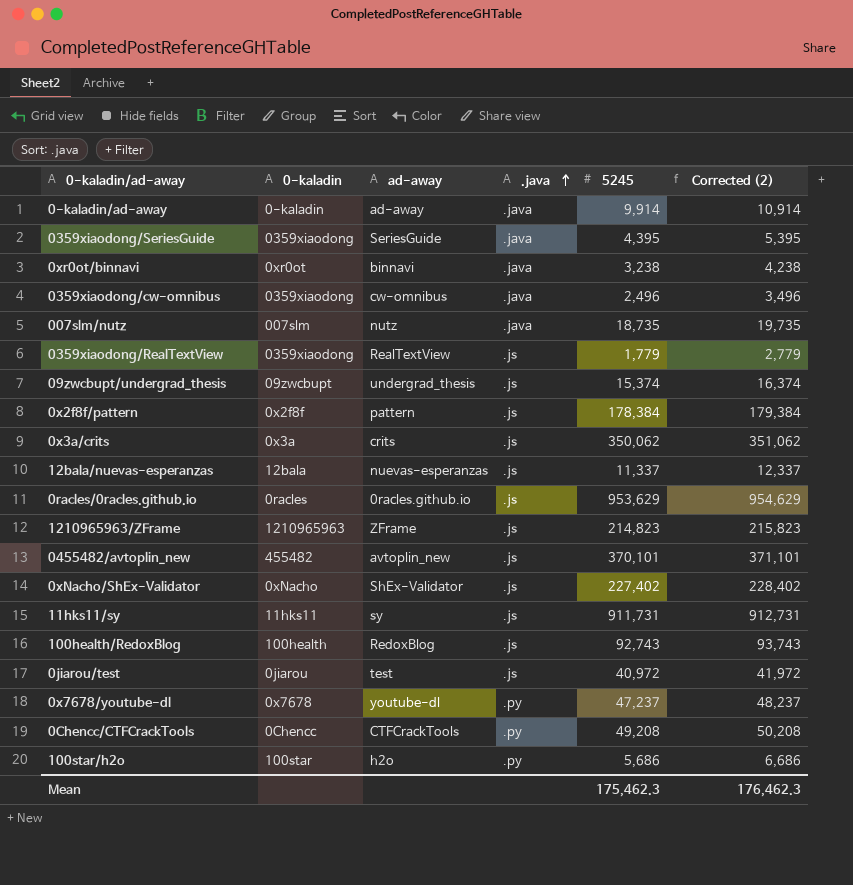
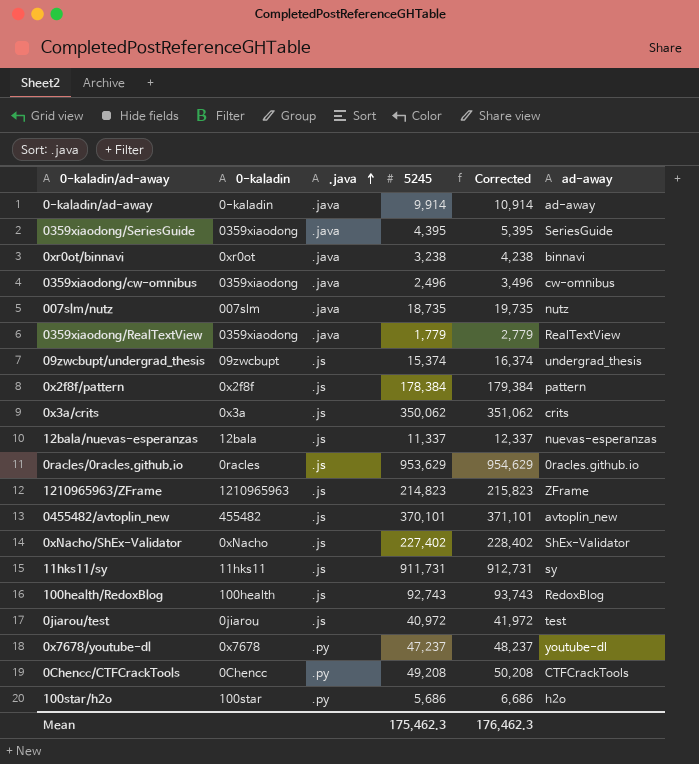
column name: Corrected (2) -> Corrected
column ad-away | position: 3 -> 6
0359xiaodong/RealTextView | .java: .js -> .java

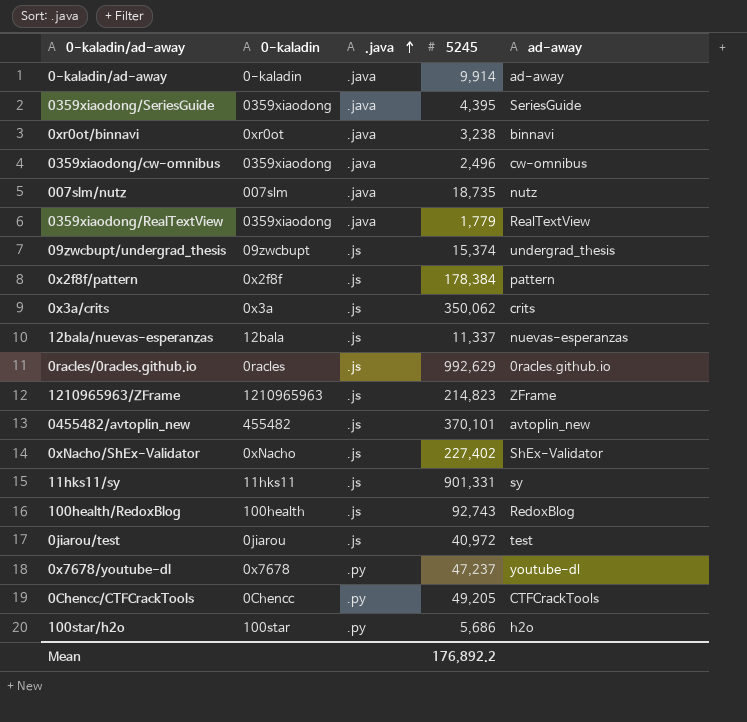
column Corrected | formula: [5245] + 1000 -> none
0racles/0racles.github.io | 5245: 953,629 -> 992,629
11hks11/sy | 5245: 911,731 -> 901,331
0Chencc/CTFCrackTools | 5245: 49,208 -> 49,205
Mean | 5245: 175,462.3 -> 176,892.2

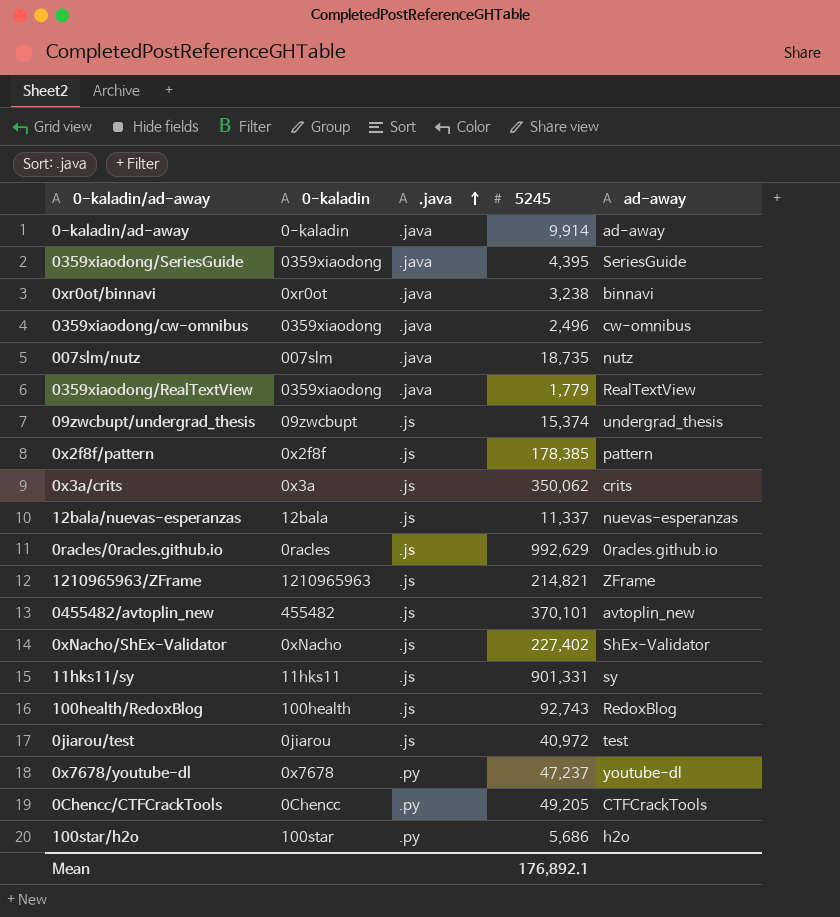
0x2f8f/pattern | 5245: 178,384 -> 178,385
1210965963/ZFrame | 5245: 214,823 -> 214,821
Mean | 5245: 176,892.2 -> 176,892.1

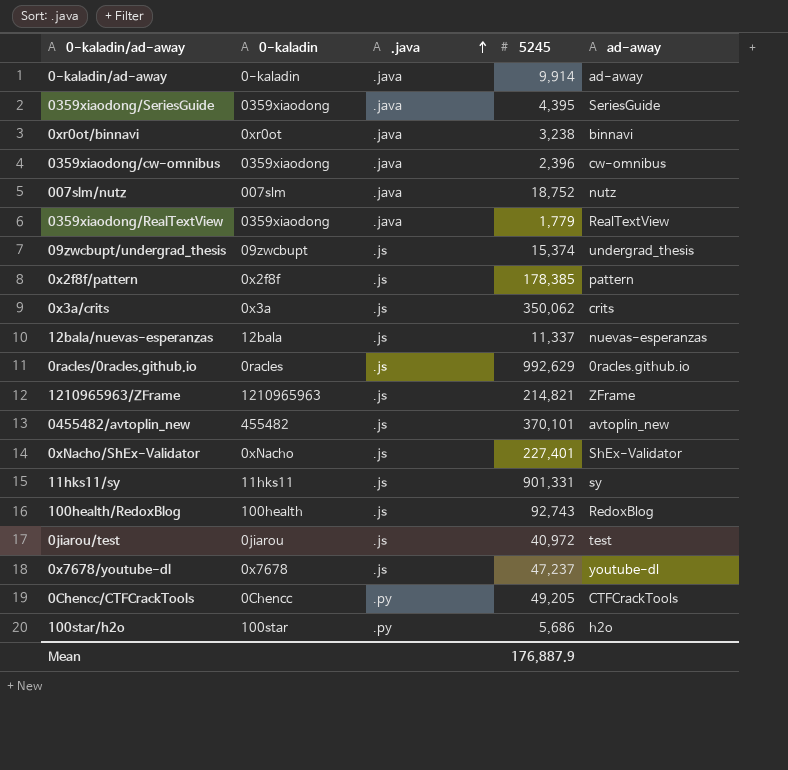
0359xiaodong/cw-omnibus | 5245: 2,496 -> 2,396
007slm/nutz | 5245: 18,735 -> 18,752
0xNacho/ShEx-Validator | 5245: 227,402 -> 227,401
0x7678/youtube-dl | .java: .py -> .js
Mean | 5245: 176,892.1 -> 176,887.9

